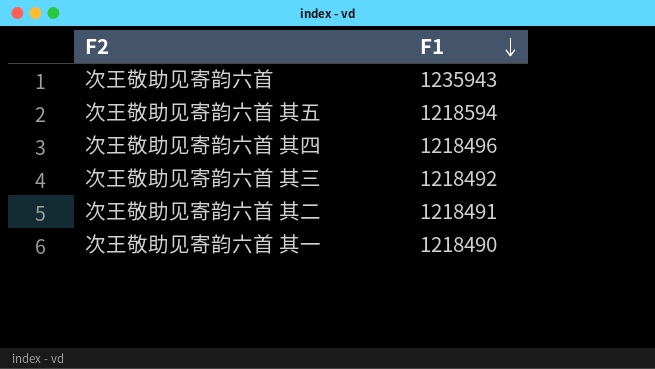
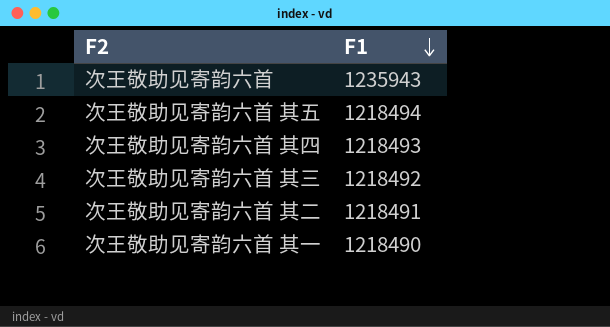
次王敬助见寄韵六首 其五 | F1: 1218594 -> 1218494
次王敬助见寄韵六首 其四 | F1: 1218496 -> 1218493

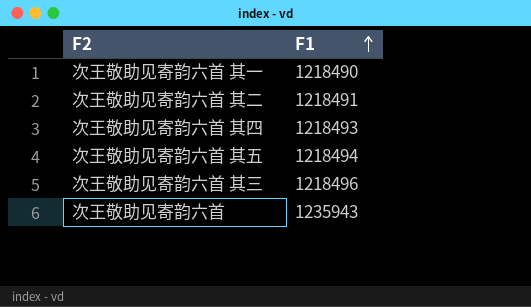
row order: F1 descending -> F1 ascending
次王敬助见寄韵六首 其三 | F1: 1218492 -> 1218496

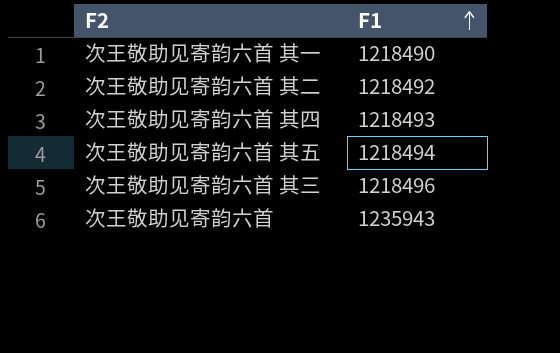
次王敬助见寄韵六首 其二 | F1: 1218491 -> 1218492

